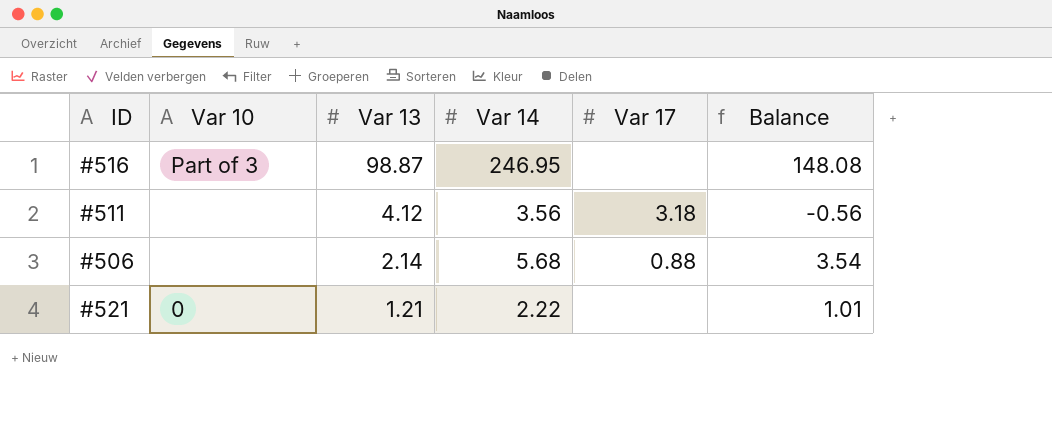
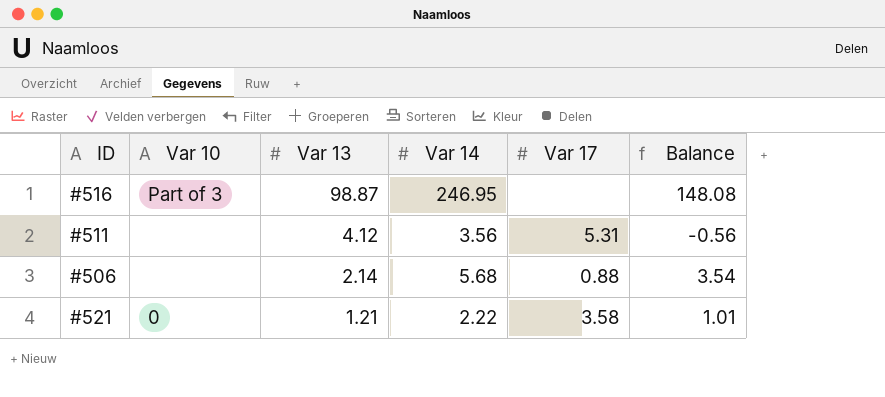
#511 | Var 17: 3.18 -> 5.31
#521 | Var 17: none -> 3.58

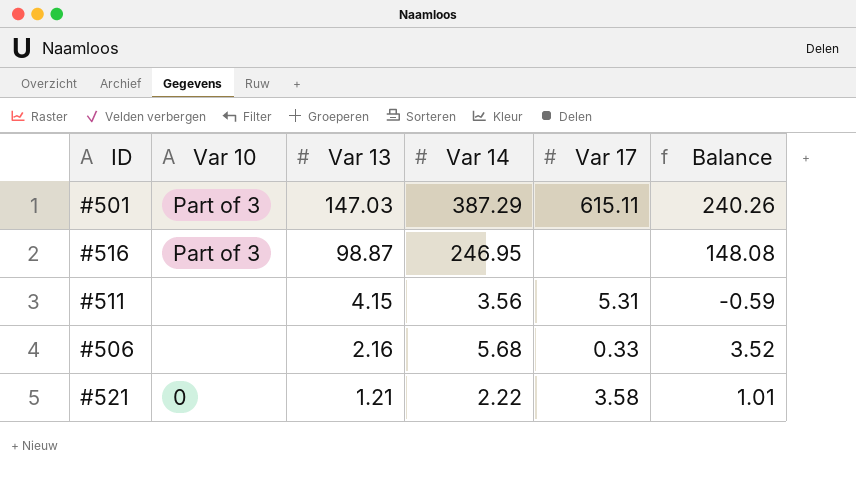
row #501: none -> Part of 3 | 147.03 | 387.29 | 615.11 | 240.26
#511 | Var 13: 4.12 -> 4.15
#511 | Balance: -0.56 -> -0.59
#506 | Var 13: 2.14 -> 2.16
#506 | Var 17: 0.88 -> 0.33
#506 | Balance: 3.54 -> 3.52

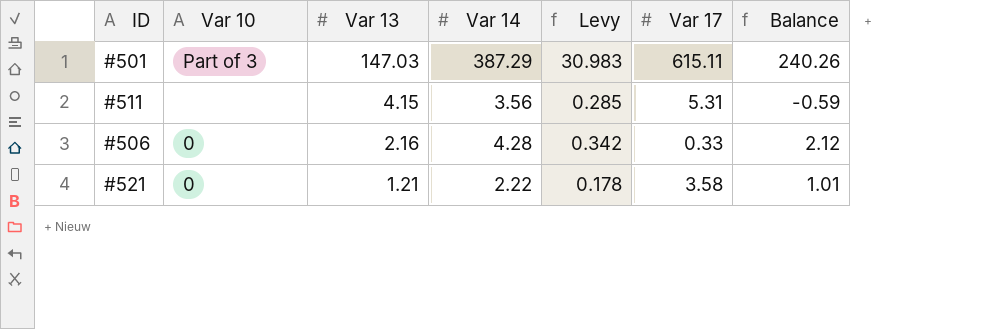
column Levy | formula: none -> [Var 14] * 0.08
row #516: Part of 3 | 98.87 | 246.95 | none | 148.08 -> none
#506 | Var 10: none -> 0
#506 | Var 14: 5.68 -> 4.28
#506 | Balance: 3.52 -> 2.12

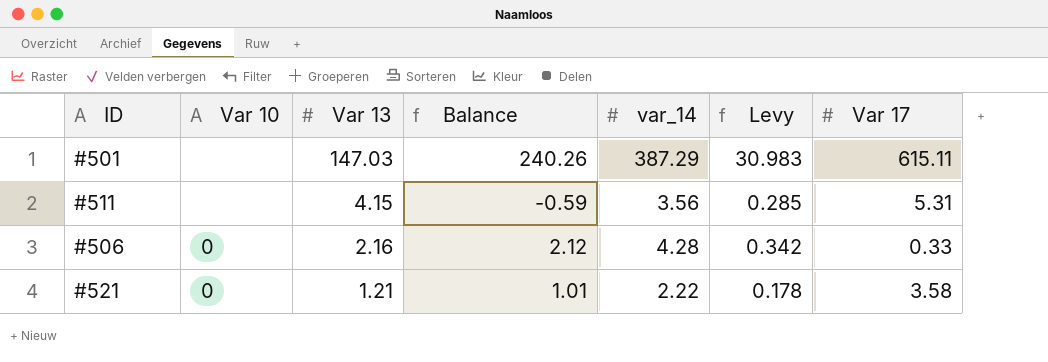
column Balance | position: 7 -> 4
column name: Var 14 -> var_14
#501 | Var 10: Part of 3 -> none

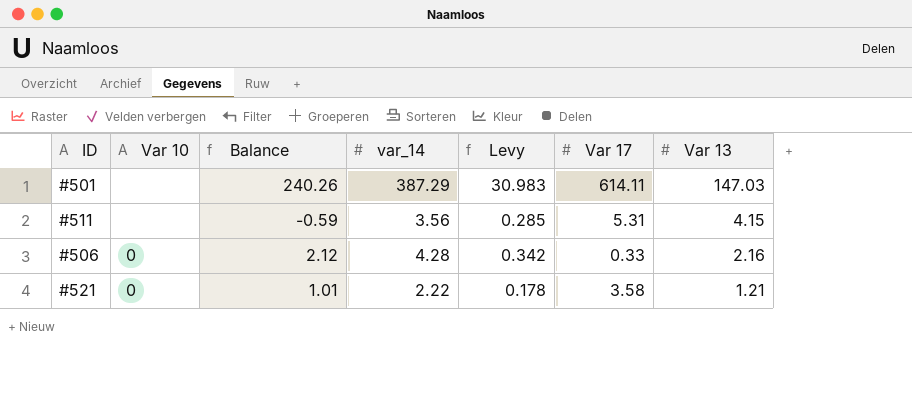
column Var 13 | position: 3 -> 7
#501 | Var 17: 615.11 -> 614.11

